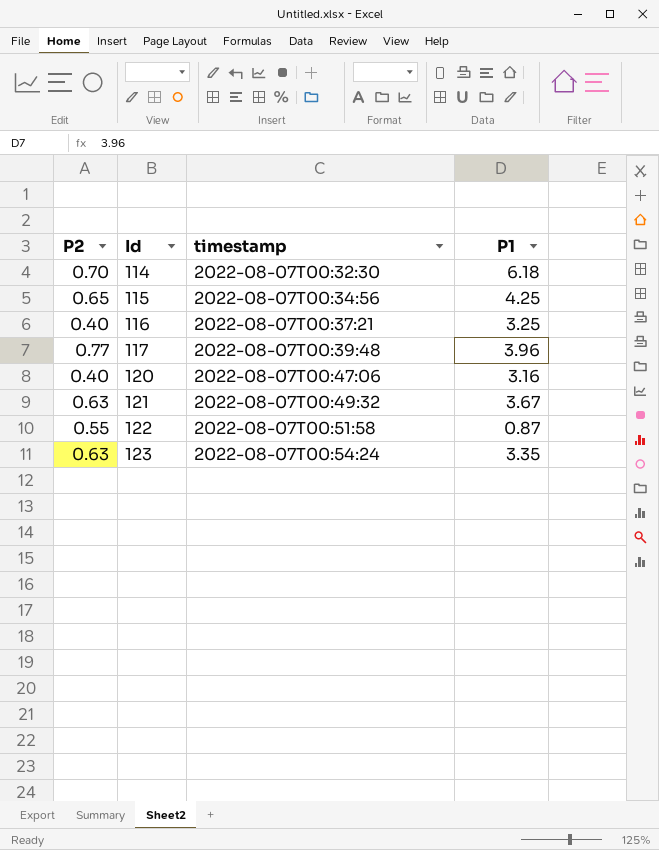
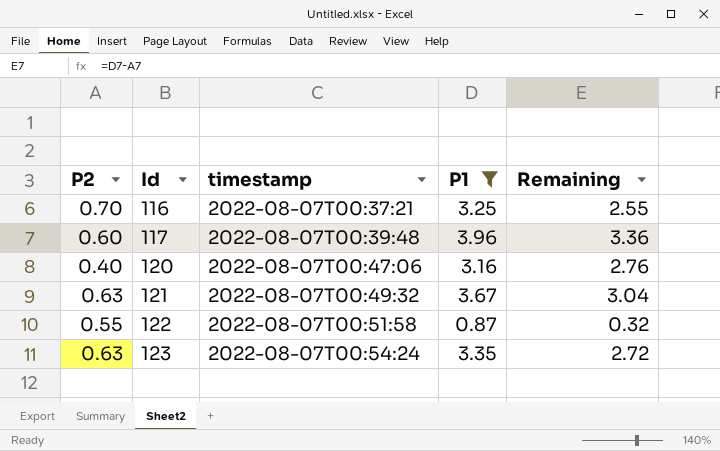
filter: none -> P1 <= 3.96
column Remaining | formula: none -> [P1] - [P2]
116 | P2: 0.40 -> 0.70
117 | P2: 0.77 -> 0.60

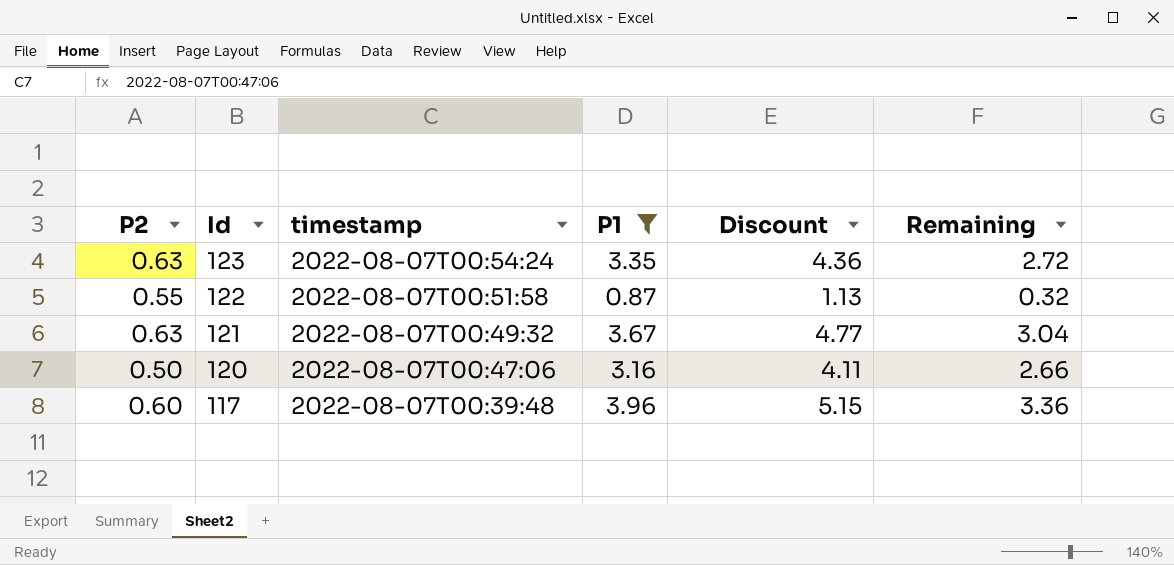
row order: Id ascending -> Id descending
column Discount | formula: none -> [P1] * 1.3
row 116: 0.70 | 2022-08-07T00:37:21 | 3.25 | 2.55 -> none
120 | P2: 0.40 -> 0.50
120 | Remaining: 2.76 -> 2.66

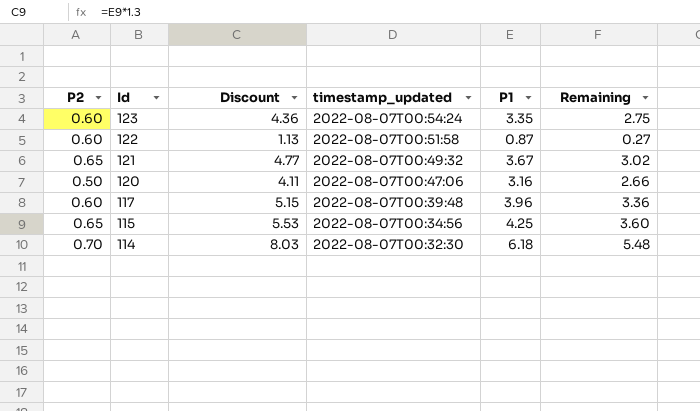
filter: P1 <= 3.96 -> none
column Discount | position: 5 -> 3
column name: timestamp -> timestamp_updated
123 | P2: 0.63 -> 0.60
123 | Remaining: 2.72 -> 2.75
122 | P2: 0.55 -> 0.60
122 | Remaining: 0.32 -> 0.27
121 | P2: 0.63 -> 0.65
121 | Remaining: 3.04 -> 3.02

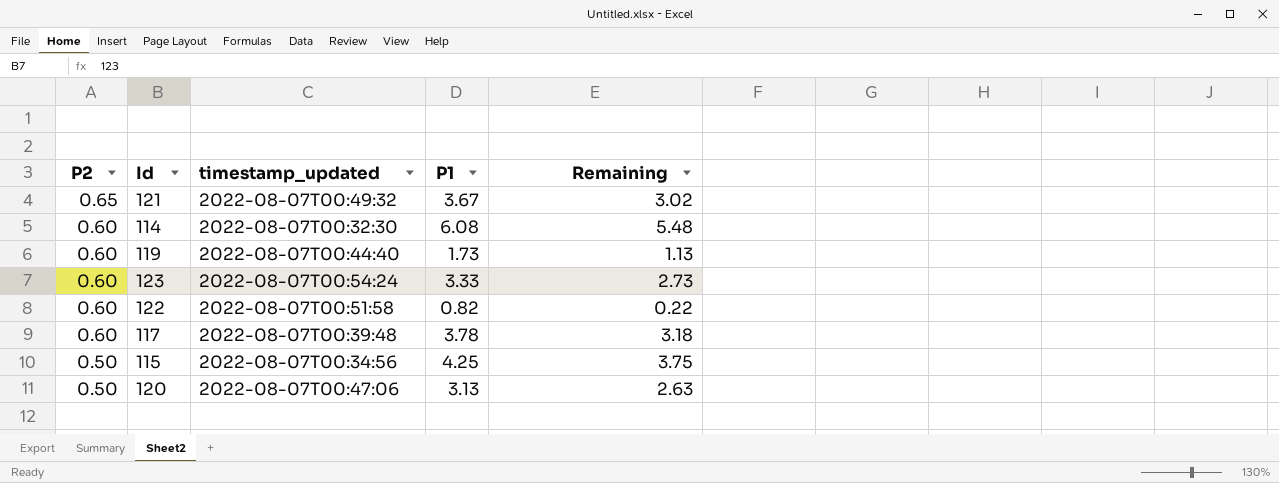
row order: Id descending -> P2 descending
column Discount | formula: [P1] * 1.3 -> none
114 | P2: 0.70 -> 0.60
114 | P1: 6.18 -> 6.08
row 119: none -> 0.60 | 2022-08-07T00:44:40 | 1.73 | 1.13
123 | P1: 3.35 -> 3.33
123 | Remaining: 2.75 -> 2.73
122 | P1: 0.87 -> 0.82
122 | Remaining: 0.27 -> 0.22
117 | P1: 3.96 -> 3.78
117 | Remaining: 3.36 -> 3.18
115 | P2: 0.65 -> 0.50
115 | Remaining: 3.60 -> 3.75
120 | P1: 3.16 -> 3.13
120 | Remaining: 2.66 -> 2.63

